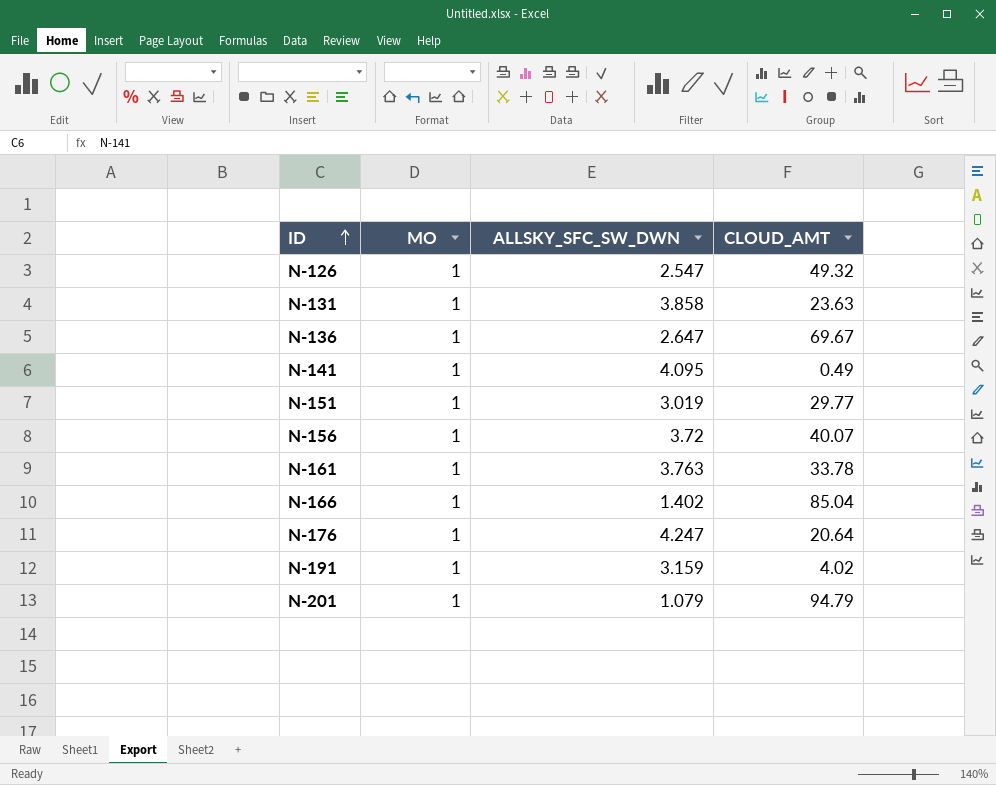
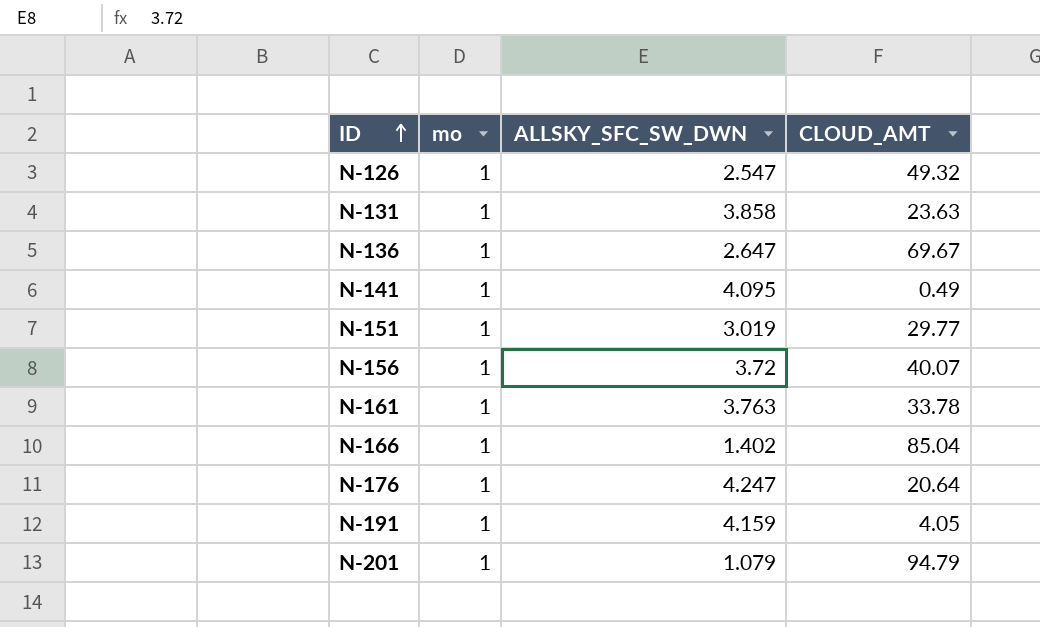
column name: MO -> mo
N-191 | ALLSKY_SFC_SW_DWN: 3.159 -> 4.159
N-191 | CLOUD_AMT: 4.02 -> 4.05

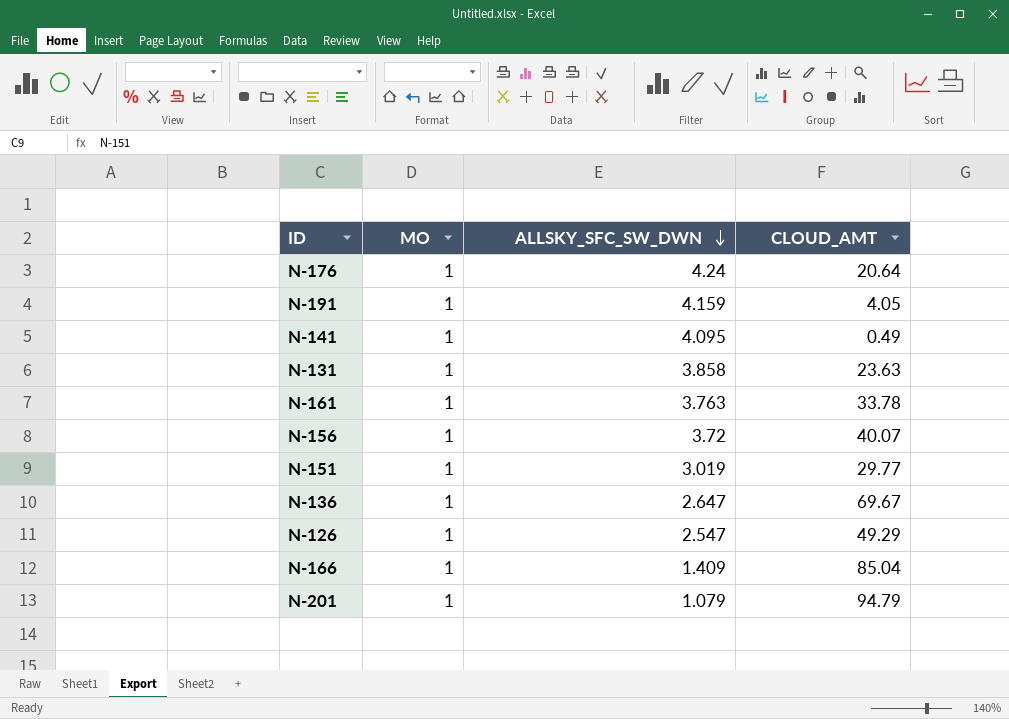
row order: ID ascending -> ALLSKY_SFC_SW_DWN descending
column name: mo -> MO
N-176 | ALLSKY_SFC_SW_DWN: 4.247 -> 4.24
N-126 | CLOUD_AMT: 49.32 -> 49.29
N-166 | ALLSKY_SFC_SW_DWN: 1.402 -> 1.409

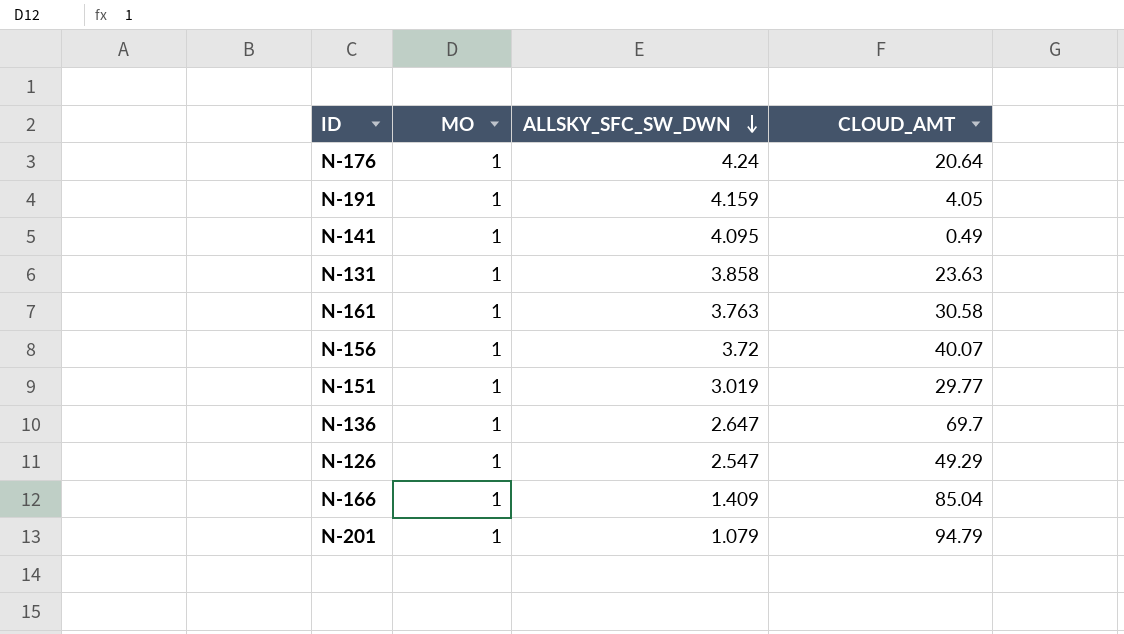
N-161 | CLOUD_AMT: 33.78 -> 30.58
N-136 | CLOUD_AMT: 69.67 -> 69.7

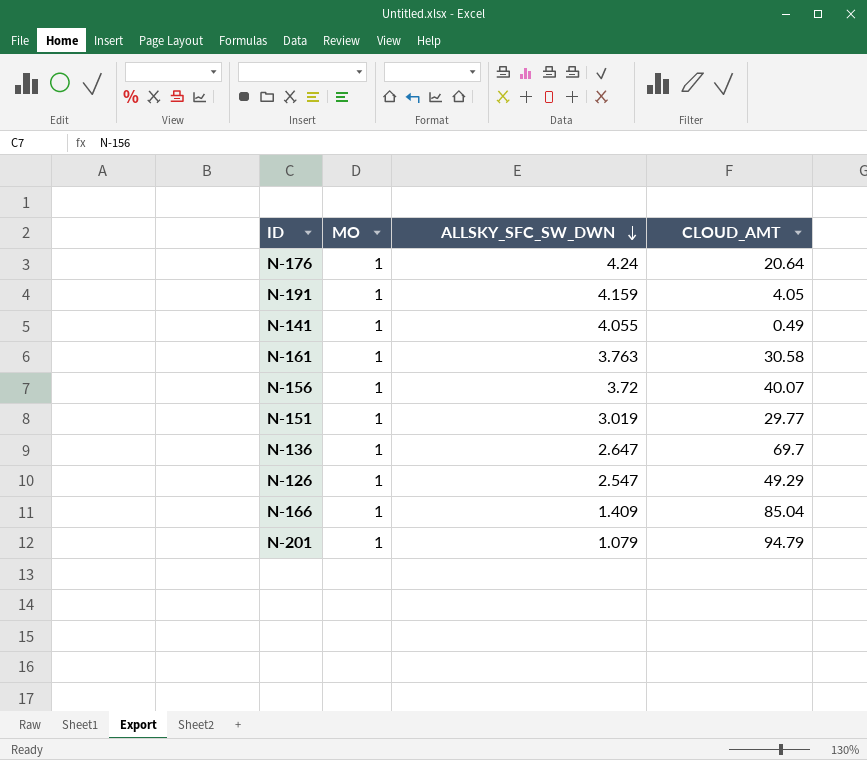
row N-131: 1 | 3.858 | 23.63 -> none
N-141 | ALLSKY_SFC_SW_DWN: 4.095 -> 4.055

